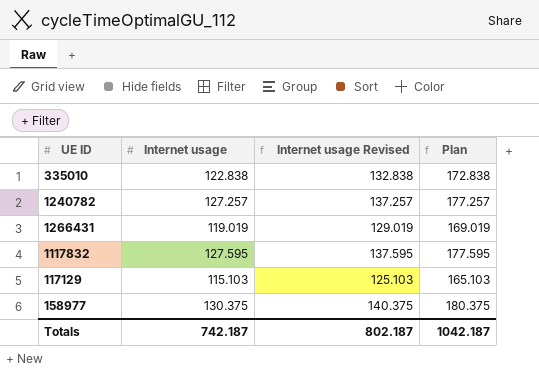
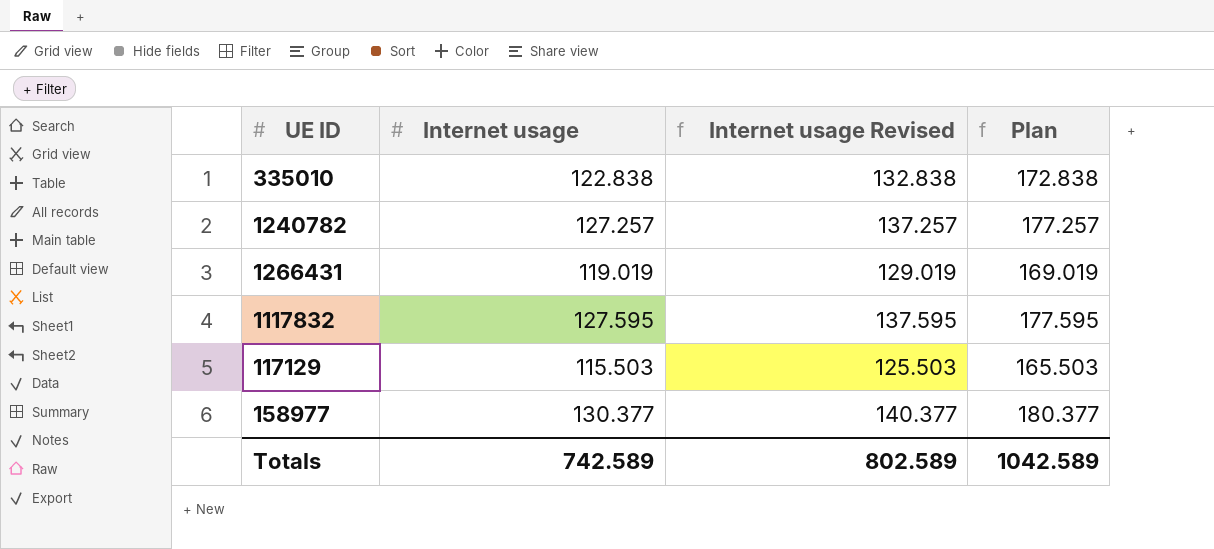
117129 | Internet usage: 115.103 -> 115.503
117129 | Internet usage Revised: 125.103 -> 125.503
117129 | Plan: 165.103 -> 165.503
158977 | Internet usage: 130.375 -> 130.377
158977 | Internet usage Revised: 140.375 -> 140.377
158977 | Plan: 180.375 -> 180.377
Totals | Internet usage: 742.187 -> 742.589
Totals | Internet usage Revised: 802.187 -> 802.589
Totals | Plan: 1042.187 -> 1042.589

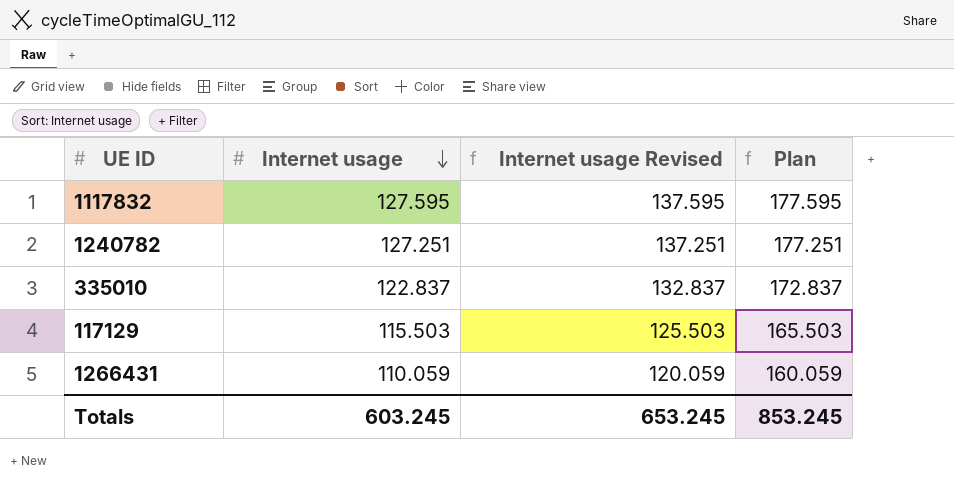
row order: none -> Internet usage descending
row 158977: 130.377 | 140.377 | 180.377 -> none
1240782 | Internet usage: 127.257 -> 127.251
1240782 | Internet usage Revised: 137.257 -> 137.251
1240782 | Plan: 177.257 -> 177.251
335010 | Internet usage: 122.838 -> 122.837
335010 | Internet usage Revised: 132.838 -> 132.837
335010 | Plan: 172.838 -> 172.837
1266431 | Internet usage: 119.019 -> 110.059
1266431 | Internet usage Revised: 129.019 -> 120.059
1266431 | Plan: 169.019 -> 160.059
Totals | Internet usage: 742.589 -> 603.245
Totals | Internet usage Revised: 802.589 -> 653.245
Totals | Plan: 1042.589 -> 853.245

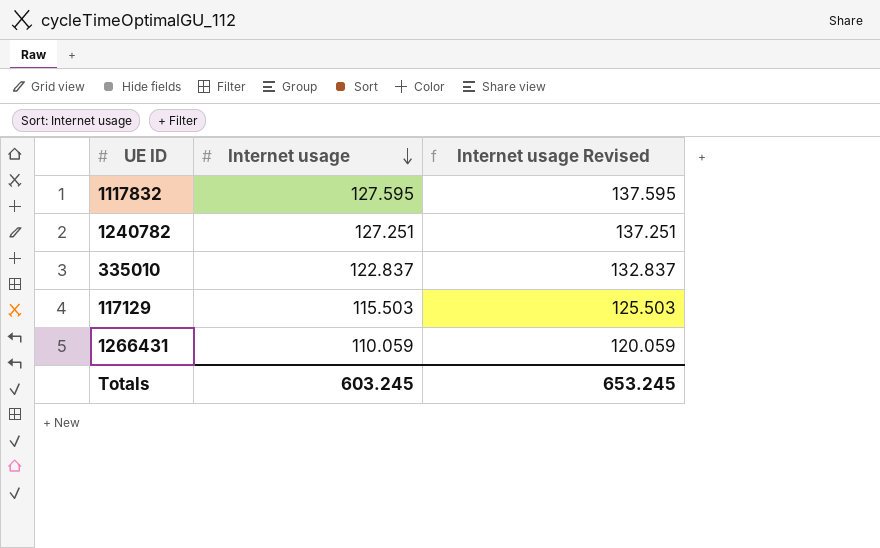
column Plan | formula: [Internet usage] + 50 -> none

